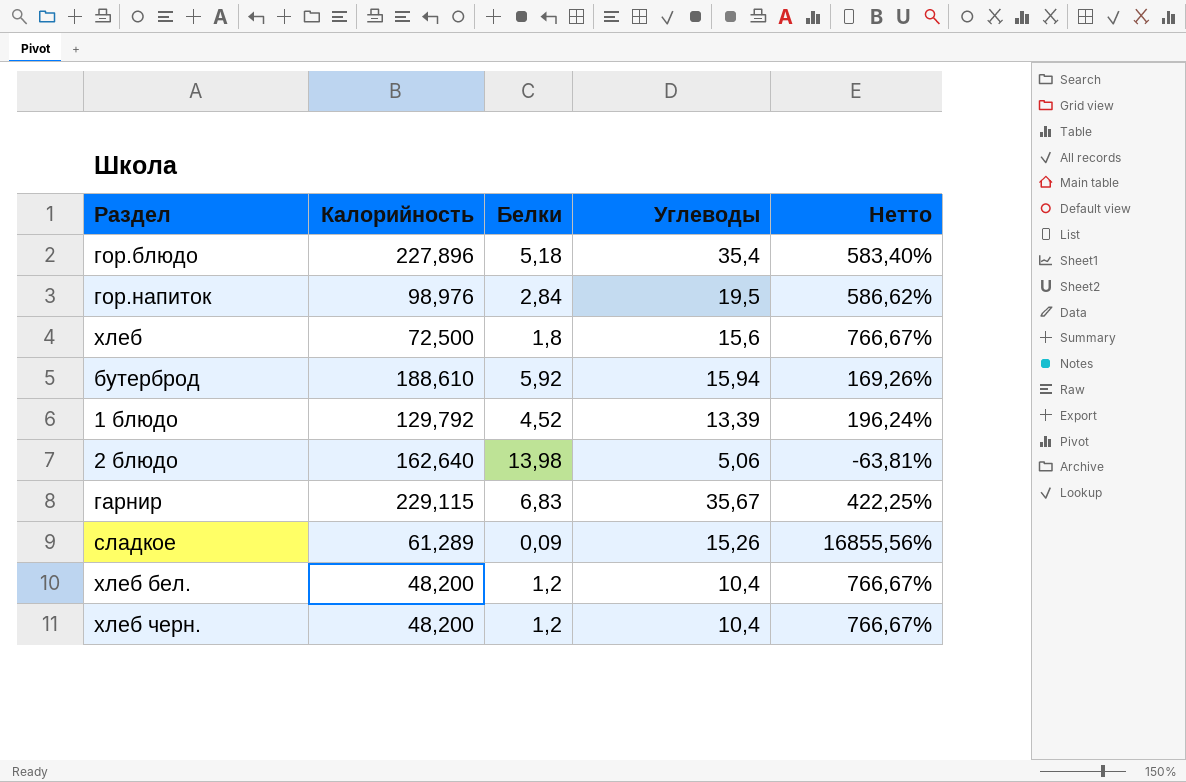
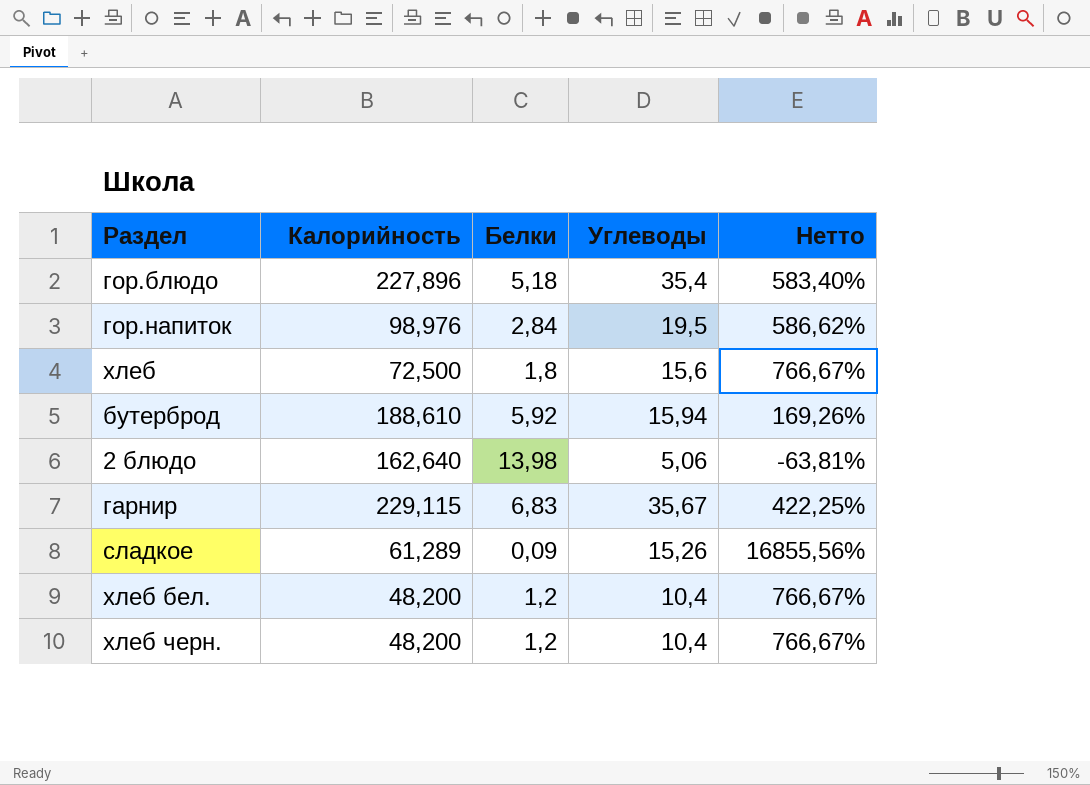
row 1 блюдо: 129,792 | 4,52 | 13,39 | 196,24% -> none

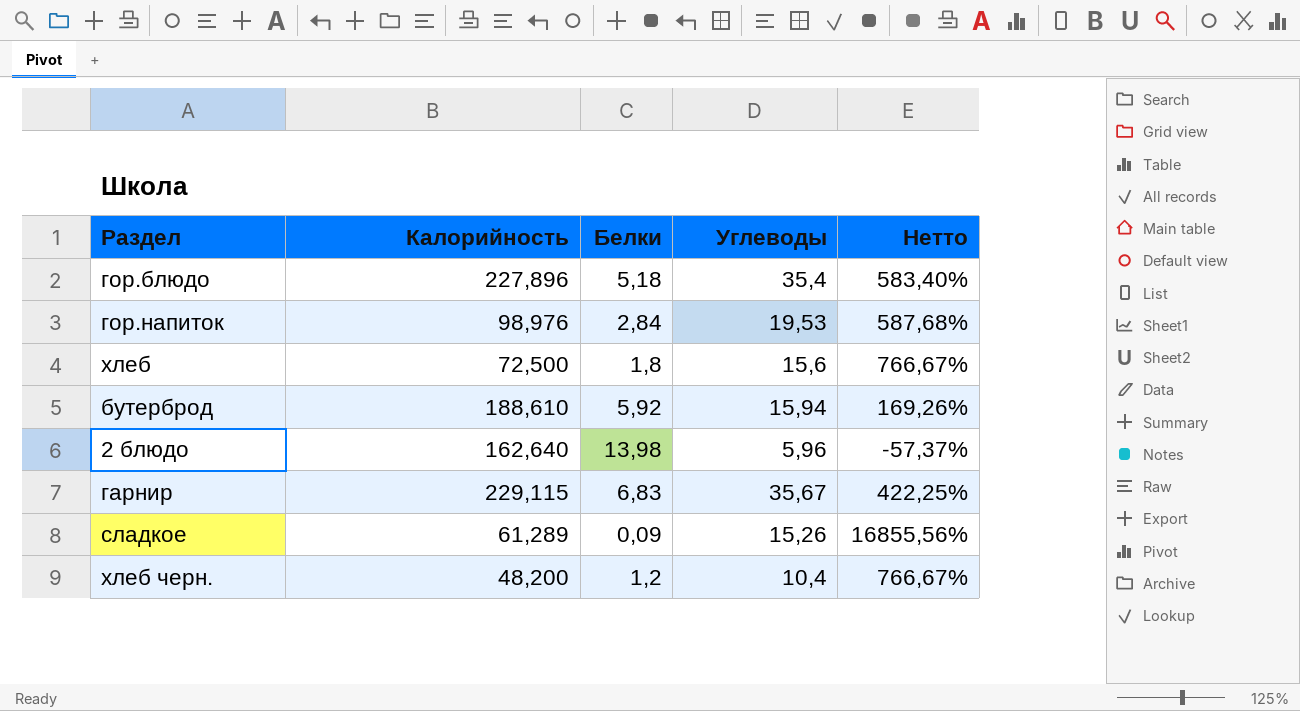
row хлеб бел.: 48,200 | 1,2 | 10,4 | 766,67% -> none
гор.напиток | Углеводы: 19,5 -> 19,53
гор.напиток | Нетто: 586,62% -> 587,68%
2 блюдо | Углеводы: 5,06 -> 5,96
2 блюдо | Нетто: -63,81% -> -57,37%

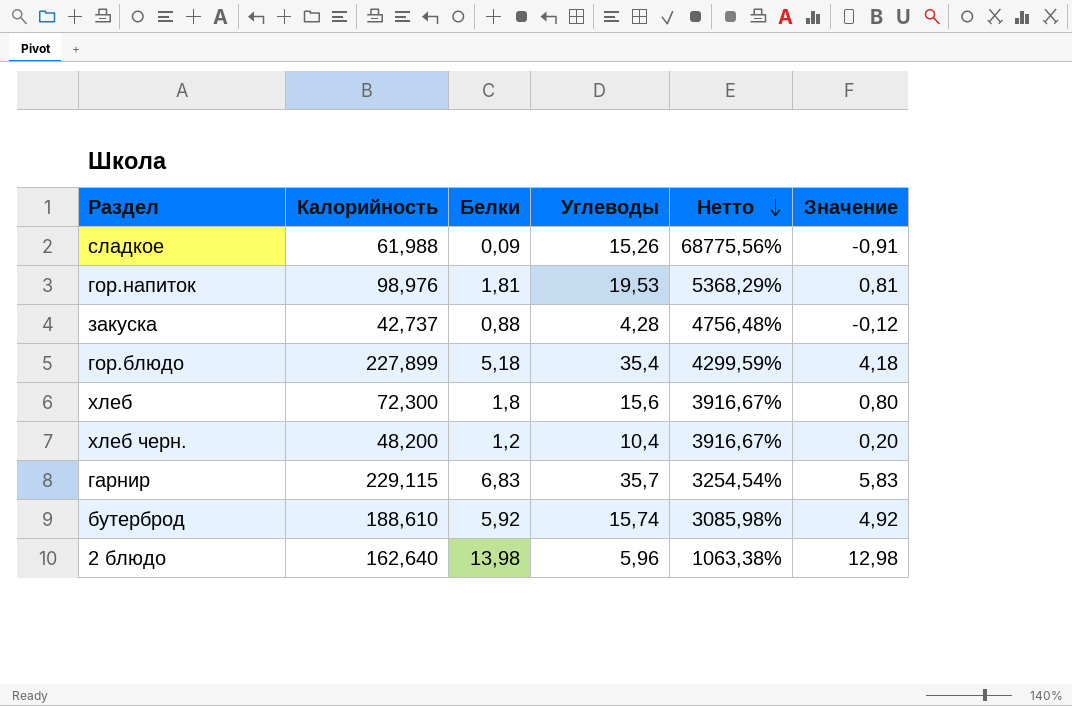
row order: none -> Нетто descending
column Нетто | formula: ([Углеводы] - [Белки]) / [Белки] -> ([Калорийность] - [Белки]) / [Белки]
column Значение | formula: none -> [Белки] - 1
сладкое | Калорийность: 61,289 -> 61,988
гор.напиток | Белки: 2,84 -> 1,81
row закуска: none -> 42,737 | 0,88 | 4,28 | 4756,48% | -0,12
гор.блюдо | Калорийность: 227,896 -> 227,899
хлеб | Калорийность: 72,500 -> 72,300
гарнир | Углеводы: 35,67 -> 35,7
бутерброд | Углеводы: 15,94 -> 15,74

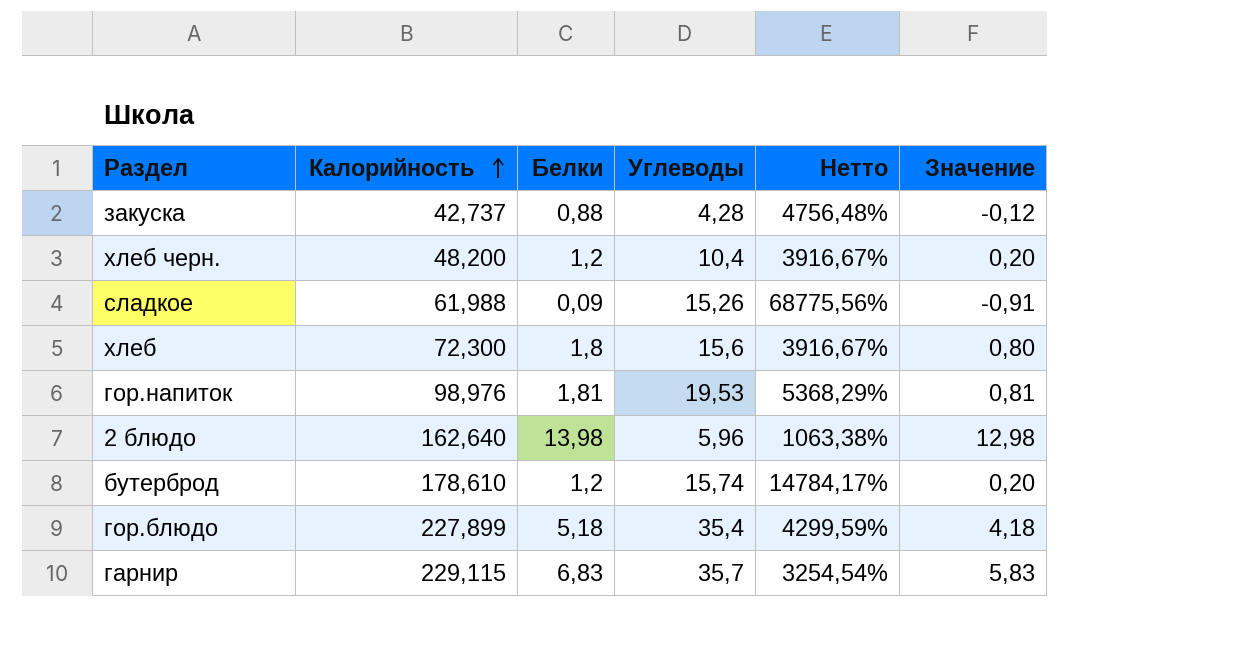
row order: Нетто descending -> Калорийность ascending
бутерброд | Калорийность: 188,610 -> 178,610
бутерброд | Белки: 5,92 -> 1,2
бутерброд | Нетто: 3085,98% -> 14784,17%
бутерброд | Значение: 4,92 -> 0,20

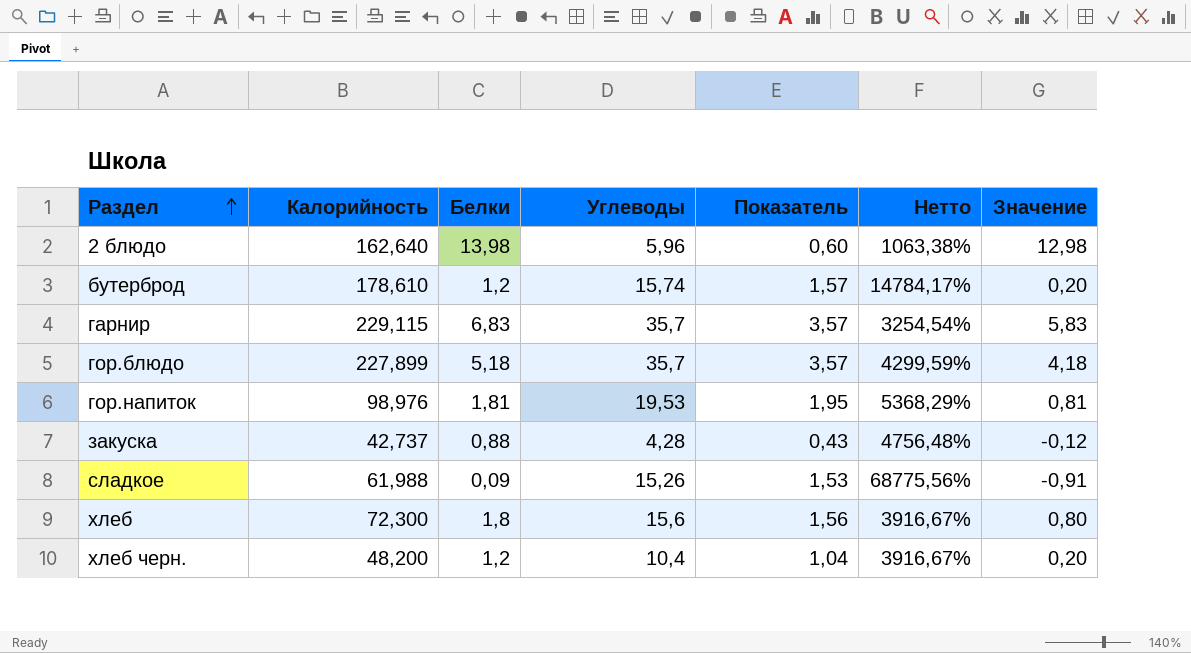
row order: Калорийность ascending -> Раздел ascending
column Показатель | formula: none -> [Углеводы] * 0,1
гор.блюдо | Углеводы: 35,4 -> 35,7

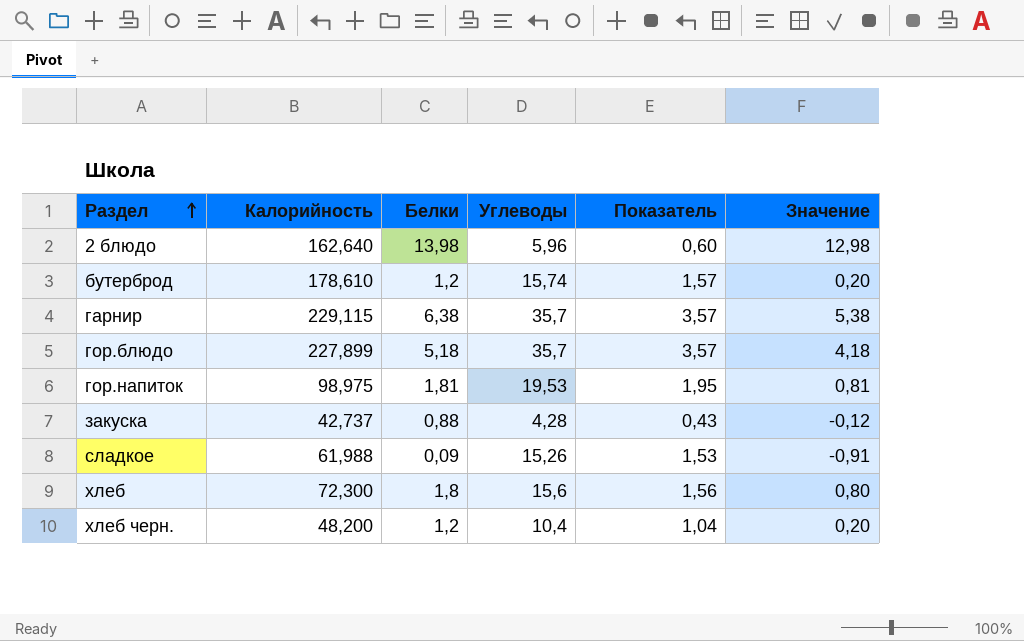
column Нетто | formula: ([Калорийность] - [Белки]) / [Белки] -> none
гарнир | Белки: 6,83 -> 6,38
гарнир | Значение: 5,83 -> 5,38
гор.напиток | Калорийность: 98,976 -> 98,975

